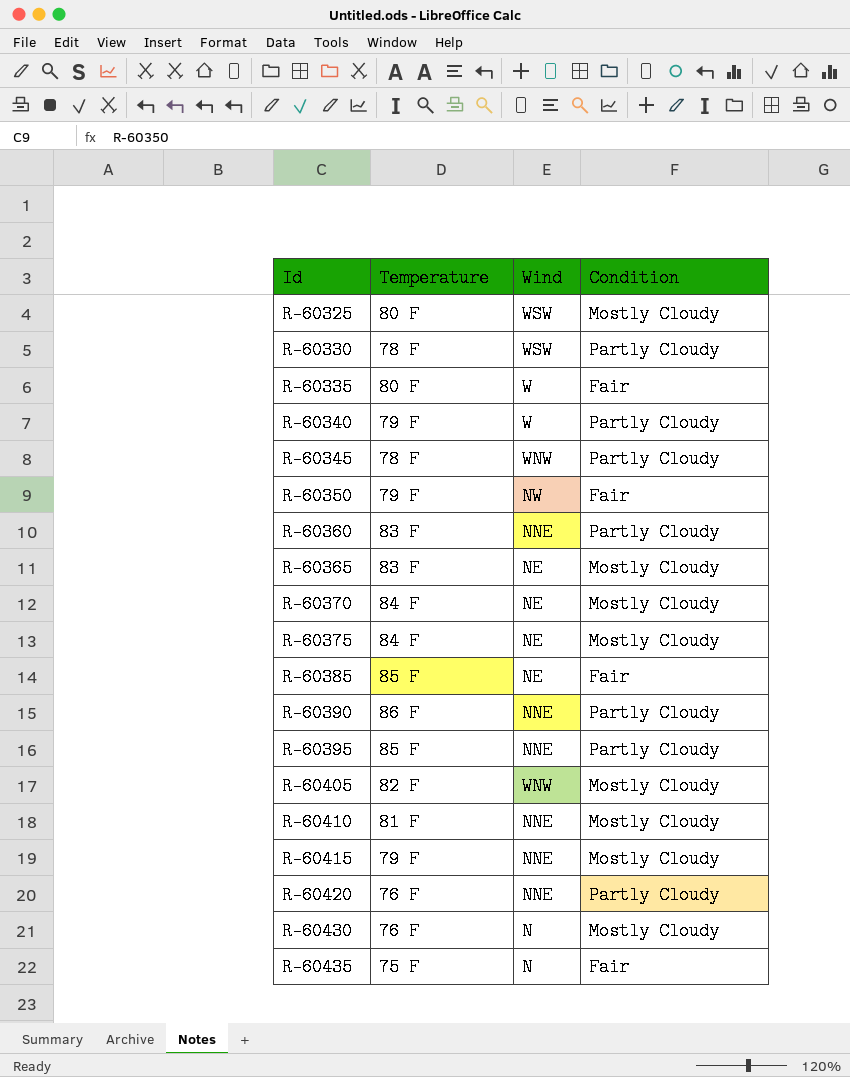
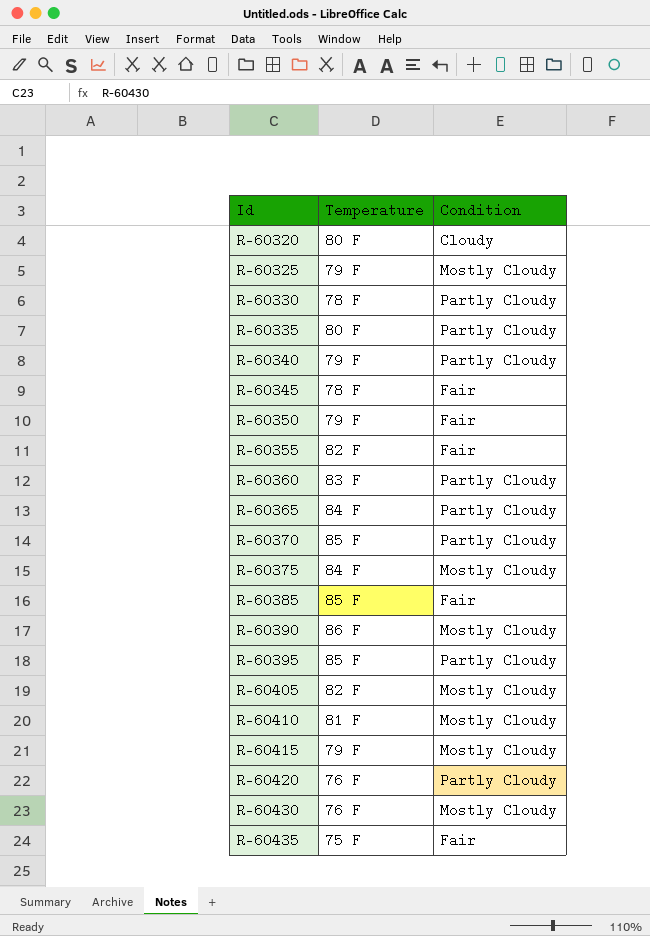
column Wind | position: 3 -> none
row R-60320: none -> 80 F | Cloudy
R-60325 | Temperature: 80 F -> 79 F
R-60335 | Condition: Fair -> Partly Cloudy
R-60345 | Condition: Partly Cloudy -> Fair
row R-60355: none -> 82 F | Fair
R-60365 | Temperature: 83 F -> 84 F
R-60365 | Condition: Mostly Cloudy -> Partly Cloudy
R-60370 | Temperature: 84 F -> 85 F
R-60370 | Condition: Mostly Cloudy -> Partly Cloudy
R-60390 | Condition: Partly Cloudy -> Mostly Cloudy

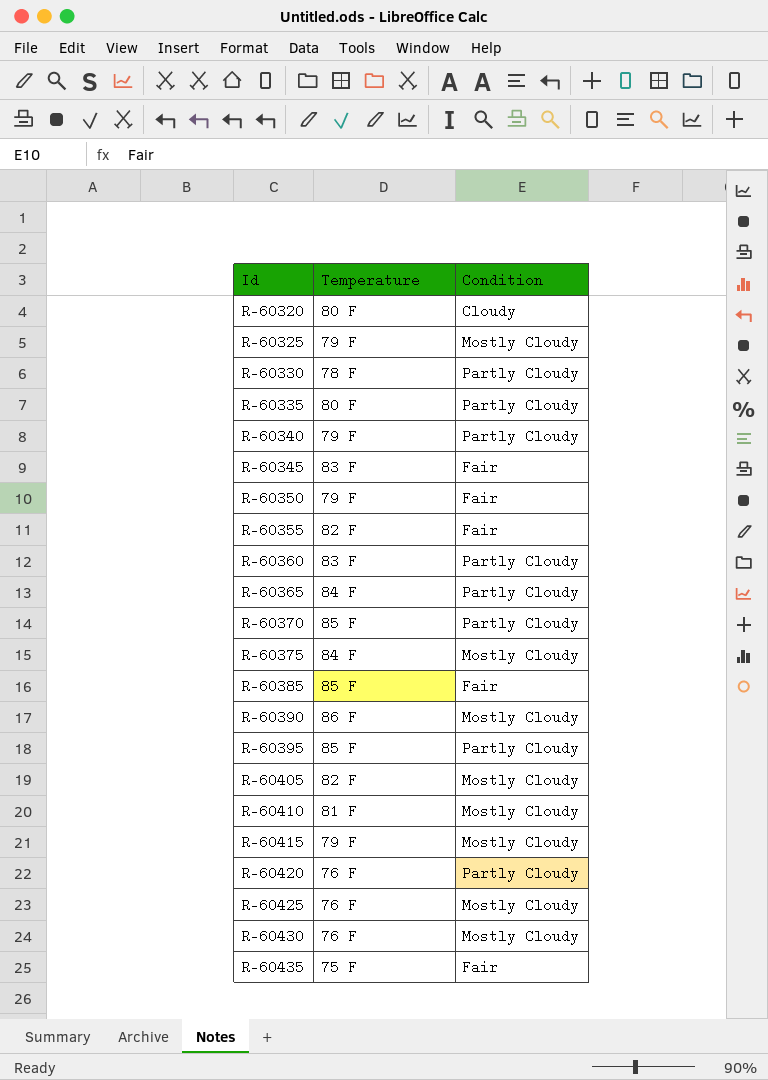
R-60345 | Temperature: 78 F -> 83 F
row R-60425: none -> 76 F | Mostly Cloudy

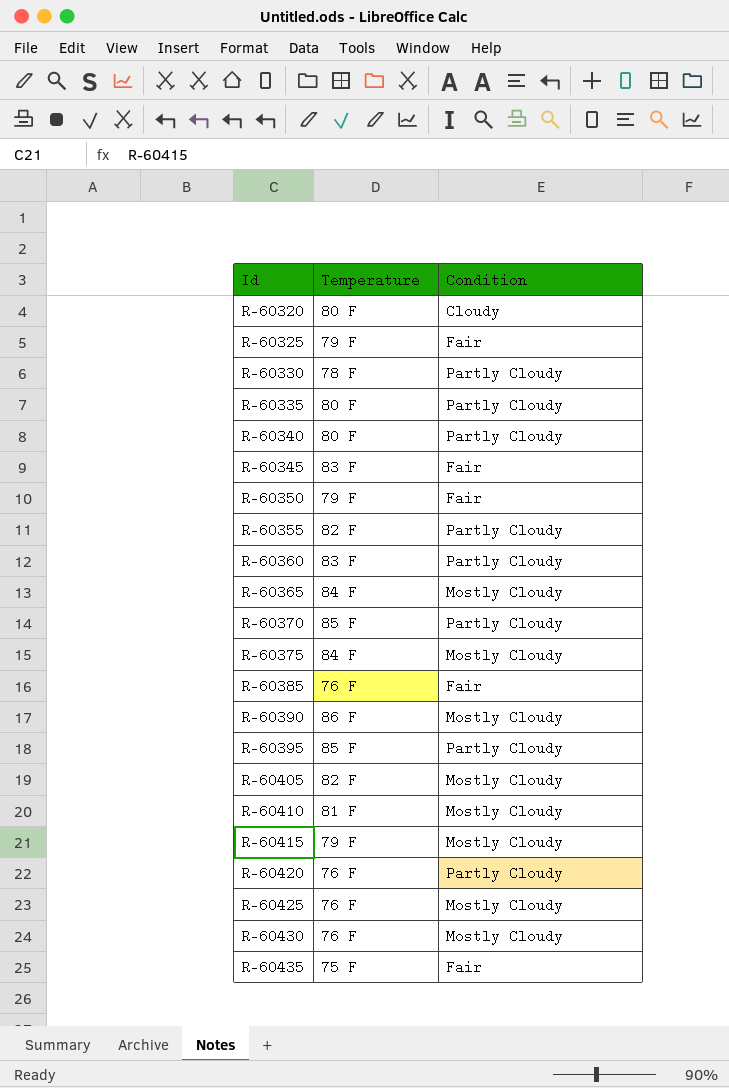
R-60325 | Condition: Mostly Cloudy -> Fair
R-60340 | Temperature: 79 F -> 80 F
R-60355 | Condition: Fair -> Partly Cloudy
R-60365 | Condition: Partly Cloudy -> Mostly Cloudy
R-60385 | Temperature: 85 F -> 76 F

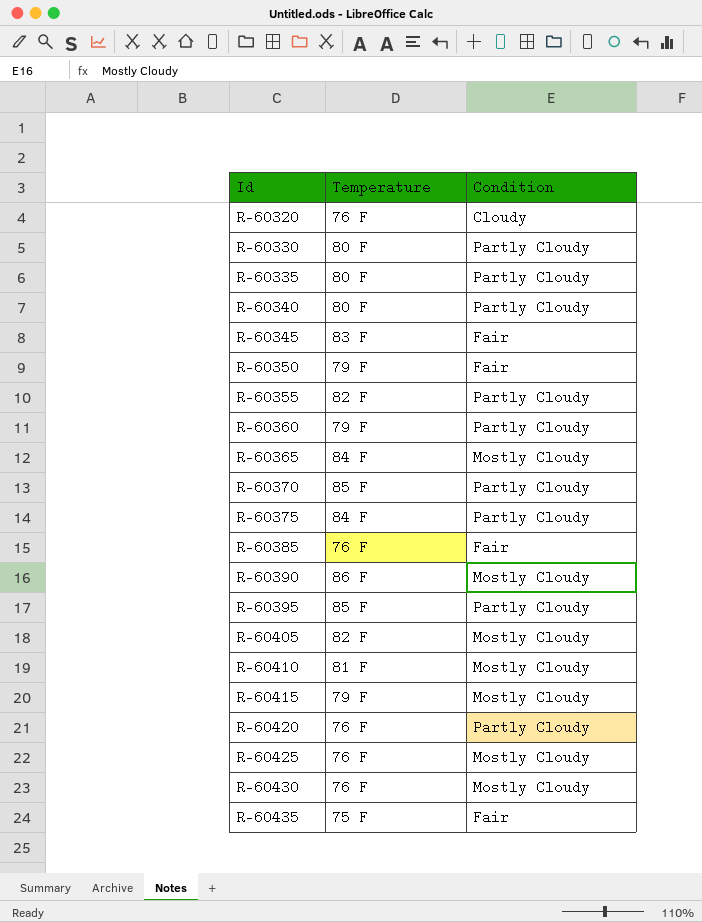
row R-60325: 79 F | Fair -> none
R-60320 | Temperature: 80 F -> 76 F
R-60330 | Temperature: 78 F -> 80 F
R-60360 | Temperature: 83 F -> 79 F
R-60375 | Condition: Mostly Cloudy -> Partly Cloudy

